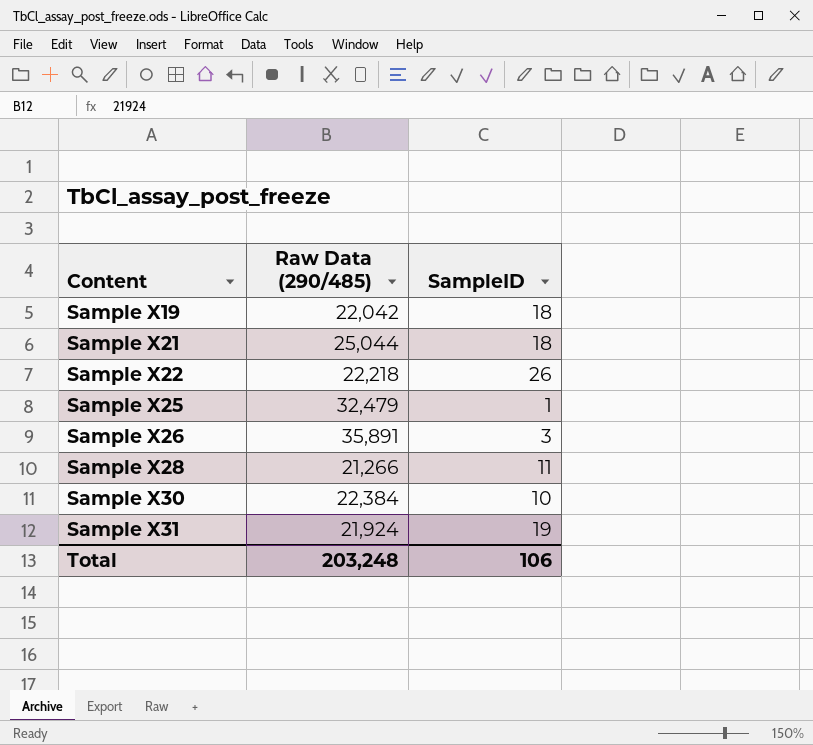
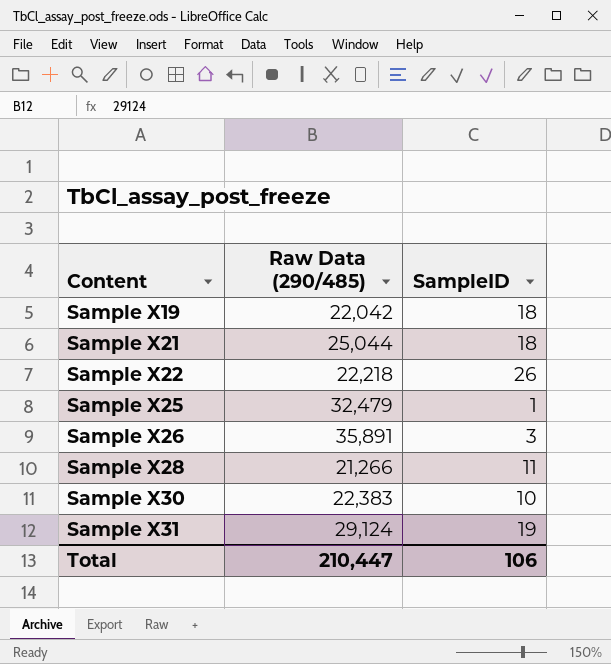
Sample X30 | Raw Data (290/485): 22,384 -> 22,383
Sample X31 | Raw Data (290/485): 21,924 -> 29,124
Total | Raw Data (290/485): 203,248 -> 210,447

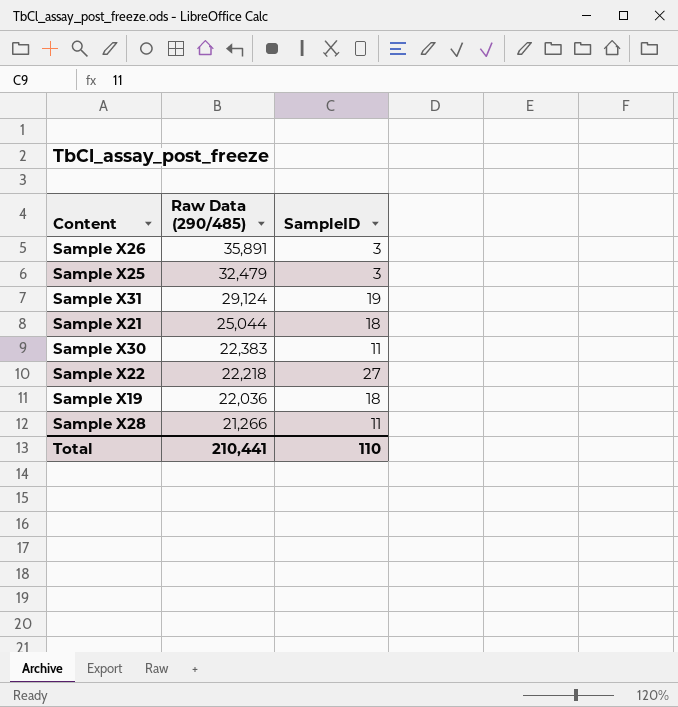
row order: Content ascending -> Raw Data (290/485) descending
Sample X25 | SampleID: 1 -> 3
Sample X30 | SampleID: 10 -> 11
Sample X22 | SampleID: 26 -> 27
Sample X19 | Raw Data (290/485): 22,042 -> 22,036
Total | Raw Data (290/485): 210,447 -> 210,441
Total | SampleID: 106 -> 110

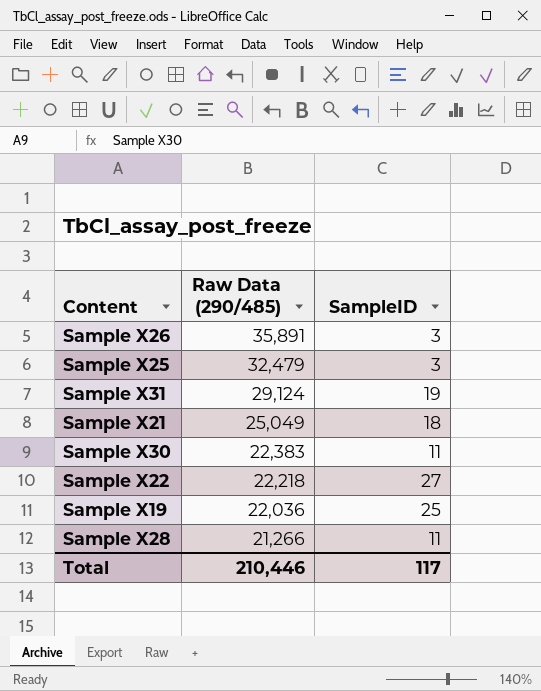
Sample X21 | Raw Data (290/485): 25,044 -> 25,049
Sample X19 | SampleID: 18 -> 25
Total | Raw Data (290/485): 210,441 -> 210,446
Total | SampleID: 110 -> 117

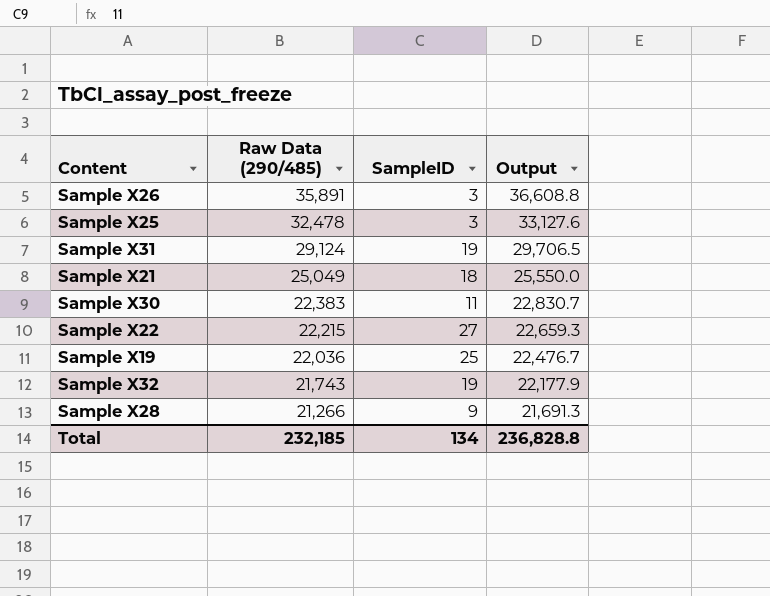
column Output | formula: none -> [Raw Data (290/485)] * 1.02
Sample X25 | Raw Data (290/485): 32,479 -> 32,478
Sample X22 | Raw Data (290/485): 22,218 -> 22,215
row Sample X32: none -> 21,743 | 19 | 22,177.9
Sample X28 | SampleID: 11 -> 9
Total | Raw Data (290/485): 210,446 -> 232,185
Total | SampleID: 117 -> 134

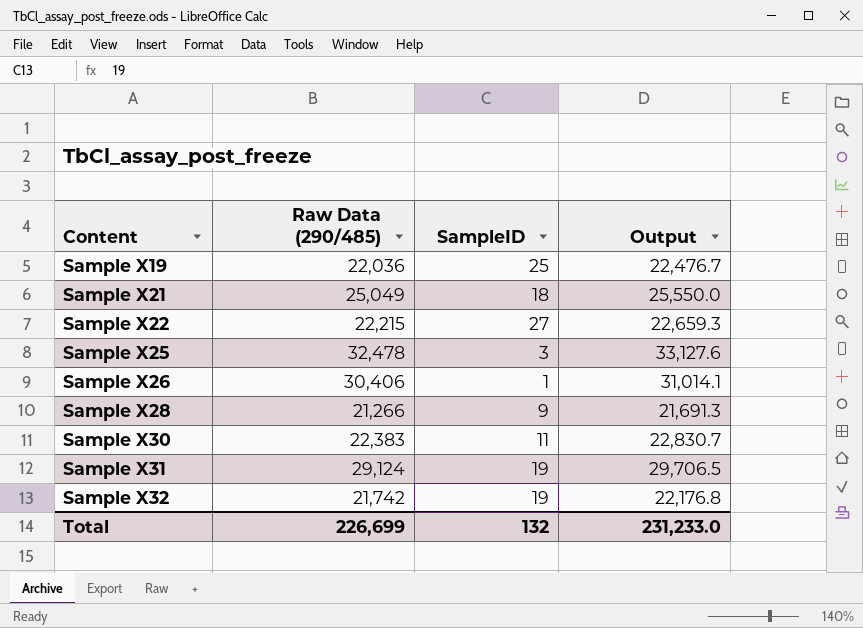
row order: Raw Data (290/485) descending -> Content ascending
Sample X26 | Raw Data (290/485): 35,891 -> 30,406
Sample X26 | SampleID: 3 -> 1
Sample X26 | Output: 36,608.8 -> 31,014.1
Sample X32 | Raw Data (290/485): 21,743 -> 21,742
Sample X32 | Output: 22,177.9 -> 22,176.8
Total | Raw Data (290/485): 232,185 -> 226,699
Total | SampleID: 134 -> 132
Total | Output: 236,828.8 -> 231,233.0

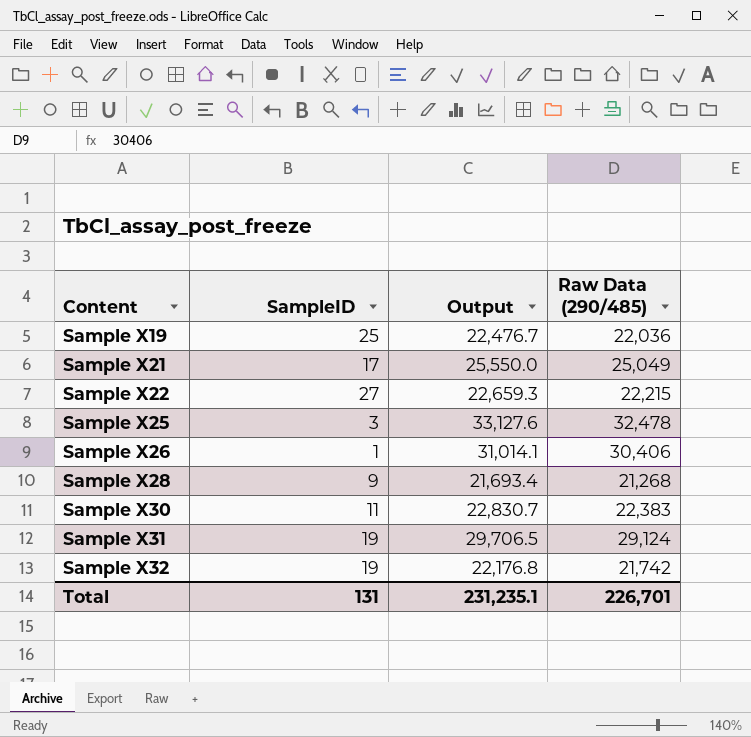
column Raw Data (290/485) | position: 2 -> 4
Sample X21 | SampleID: 18 -> 17
Sample X28 | Output: 21,691.3 -> 21,693.4
Sample X28 | Raw Data (290/485): 21,266 -> 21,268
Total | SampleID: 132 -> 131
Total | Output: 231,233.0 -> 231,235.1
Total | Raw Data (290/485): 226,699 -> 226,701

